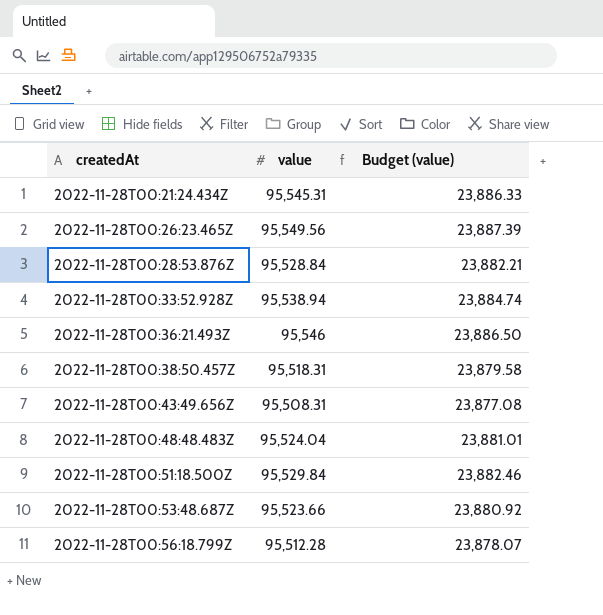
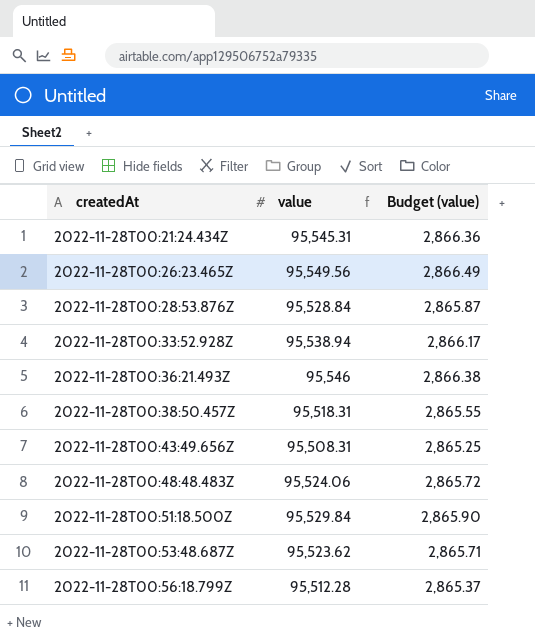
column Budget (value) | formula: [value] * 0.25 -> [value] * 0.03
2022-11-28T00:48:48.483Z | value: 95,524.04 -> 95,524.06
2022-11-28T00:53:48.687Z | value: 95,523.66 -> 95,523.62

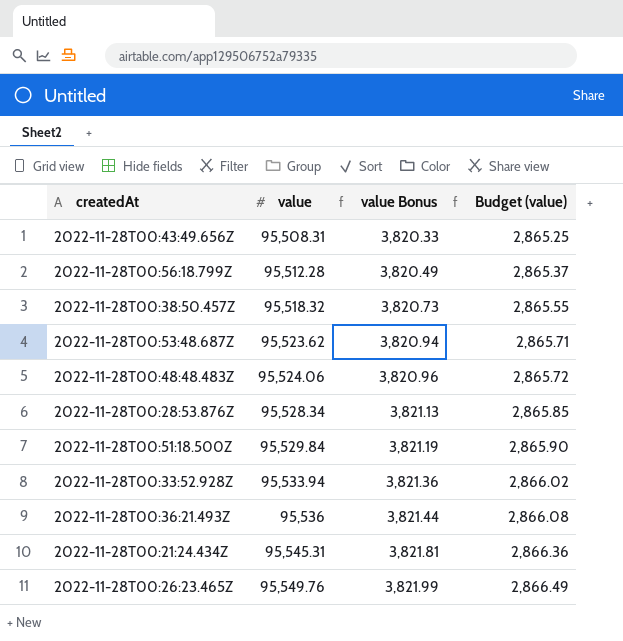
row order: createdAt ascending -> value ascending
column value Bonus | formula: none -> [value] * 0.04
2022-11-28T00:38:50.457Z | value: 95,518.31 -> 95,518.32
2022-11-28T00:28:53.876Z | value: 95,528.84 -> 95,528.34
2022-11-28T00:28:53.876Z | Budget (value): 2,865.87 -> 2,865.85
2022-11-28T00:33:52.928Z | value: 95,538.94 -> 95,533.94
2022-11-28T00:33:52.928Z | Budget (value): 2,866.17 -> 2,866.02
2022-11-28T00:36:21.493Z | value: 95,546 -> 95,536
2022-11-28T00:36:21.493Z | Budget (value): 2,866.38 -> 2,866.08
2022-11-28T00:26:23.465Z | value: 95,549.56 -> 95,549.76

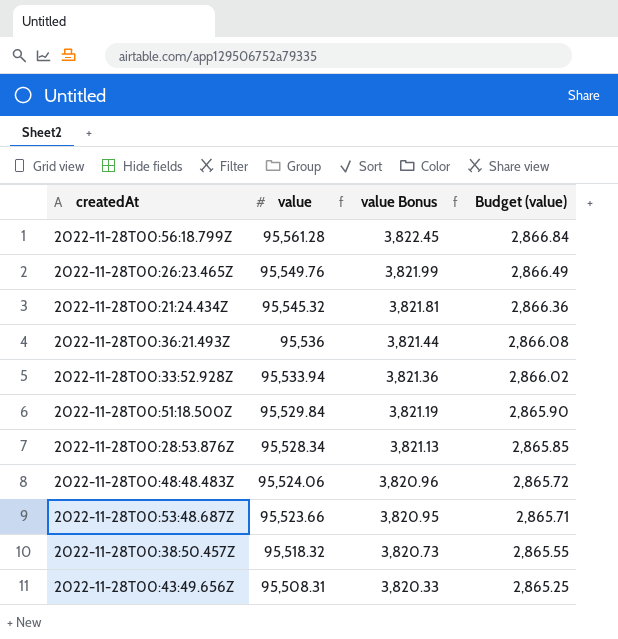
row order: value ascending -> value descending
2022-11-28T00:56:18.799Z | value: 95,512.28 -> 95,561.28
2022-11-28T00:56:18.799Z | value Bonus: 3,820.49 -> 3,822.45
2022-11-28T00:56:18.799Z | Budget (value): 2,865.37 -> 2,866.84
2022-11-28T00:21:24.434Z | value: 95,545.31 -> 95,545.32
2022-11-28T00:53:48.687Z | value: 95,523.62 -> 95,523.66
2022-11-28T00:53:48.687Z | value Bonus: 3,820.94 -> 3,820.95

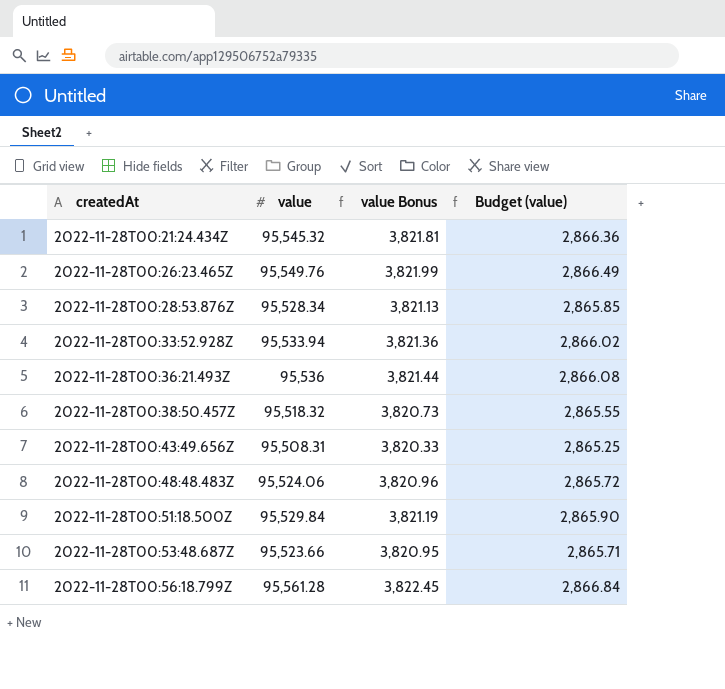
row order: value descending -> createdAt ascending

